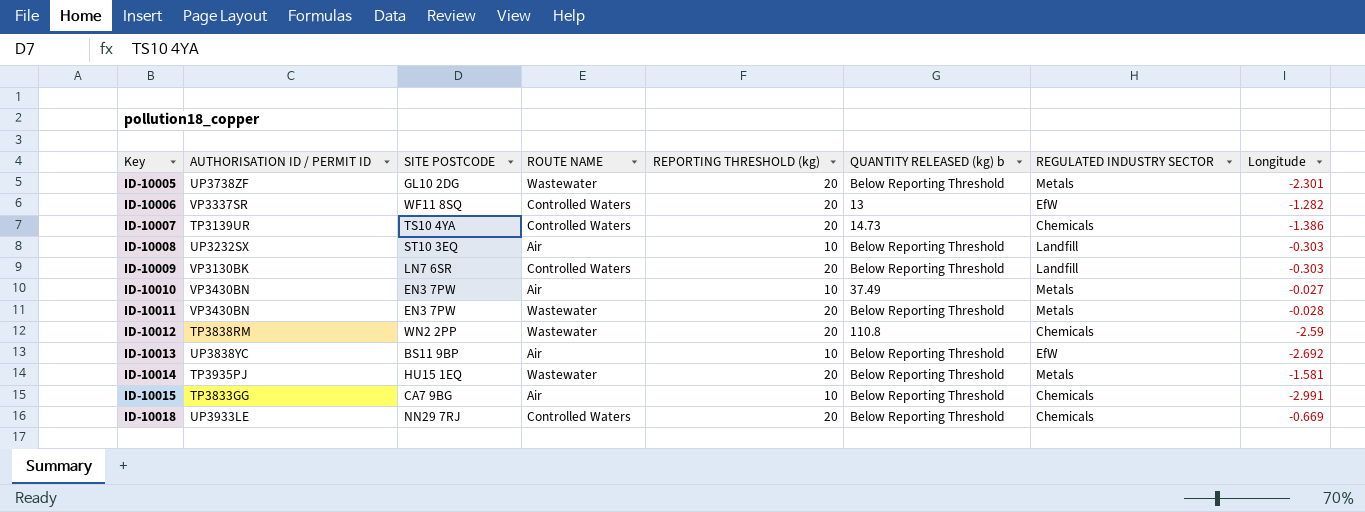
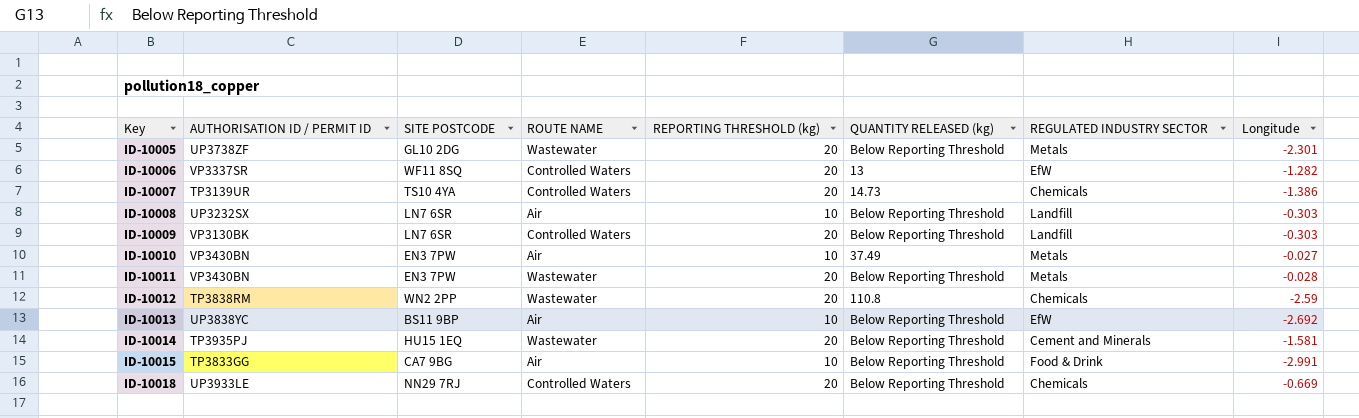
column name: QUANTITY RELEASED (kg) b -> QUANTITY RELEASED (kg)
ID-10008 | SITE POSTCODE: ST10 3EQ -> LN7 6SR
ID-10014 | REGULATED INDUSTRY SECTOR: Metals -> Cement and Minerals
ID-10015 | REGULATED INDUSTRY SECTOR: Chemicals -> Food & Drink

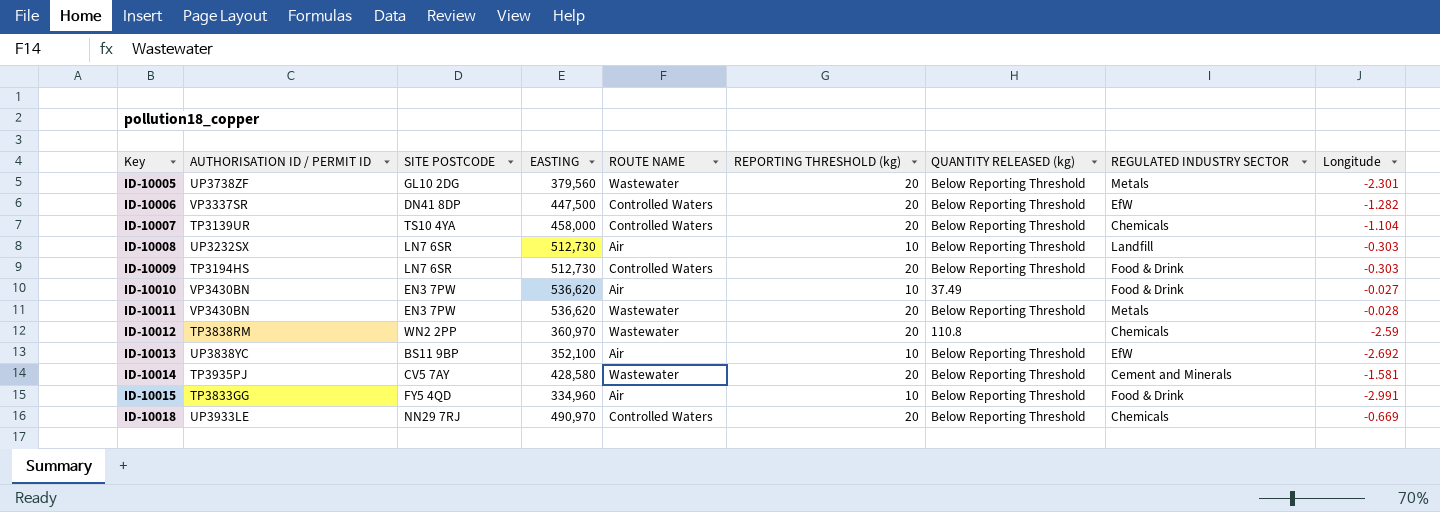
column EASTING | position: none -> 4
ID-10006 | SITE POSTCODE: WF11 8SQ -> DN41 8DP
ID-10006 | QUANTITY RELEASED (kg): 13 -> Below Reporting Threshold
ID-10007 | QUANTITY RELEASED (kg): 14.73 -> Below Reporting Threshold
ID-10007 | Longitude: -1.386 -> -1.104
ID-10009 | AUTHORISATION ID / PERMIT ID: VP3130BK -> TP3194HS
ID-10009 | REGULATED INDUSTRY SECTOR: Landfill -> Food & Drink
ID-10010 | REGULATED INDUSTRY SECTOR: Metals -> Food & Drink
ID-10014 | SITE POSTCODE: HU15 1EQ -> CV5 7AY
ID-10015 | SITE POSTCODE: CA7 9BG -> FY5 4QD

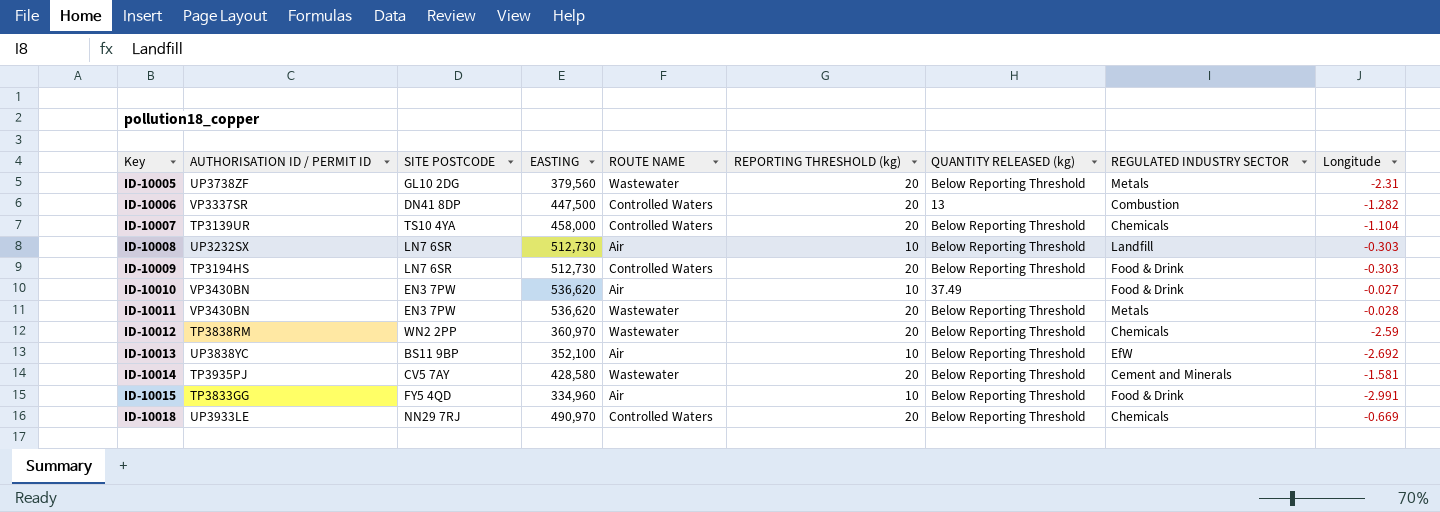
ID-10005 | Longitude: -2.301 -> -2.31
ID-10006 | QUANTITY RELEASED (kg): Below Reporting Threshold -> 13
ID-10006 | REGULATED INDUSTRY SECTOR: EfW -> Combustion
ID-10012 | QUANTITY RELEASED (kg): 110.8 -> Below Reporting Threshold

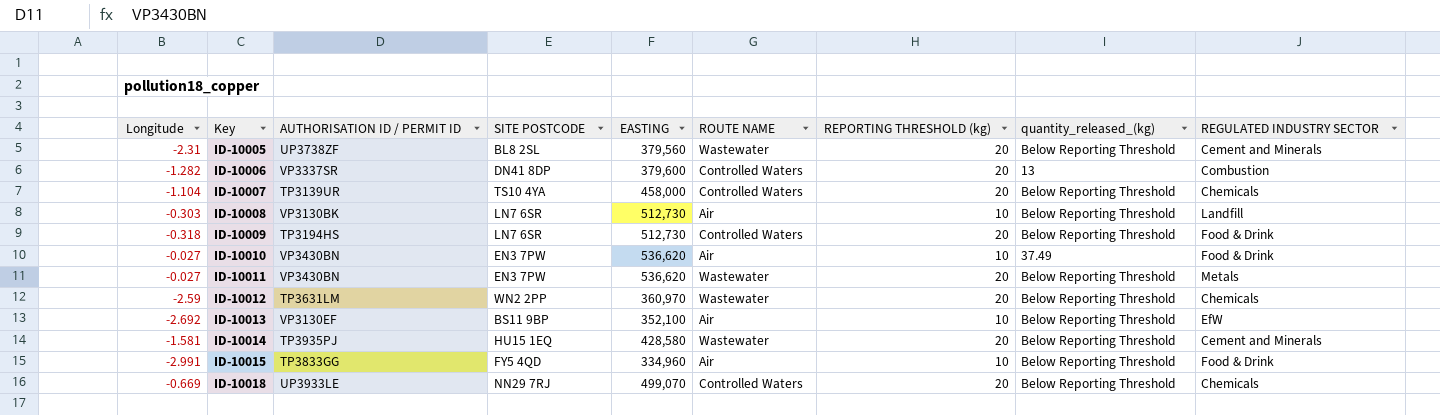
column Longitude | position: 9 -> 1
column name: QUANTITY RELEASED (kg) -> quantity_released_(kg)
ID-10005 | SITE POSTCODE: GL10 2DG -> BL8 2SL
ID-10005 | REGULATED INDUSTRY SECTOR: Metals -> Cement and Minerals
ID-10006 | EASTING: 447,500 -> 379,600
ID-10008 | AUTHORISATION ID / PERMIT ID: UP3232SX -> VP3130BK
ID-10009 | Longitude: -0.303 -> -0.318
ID-10011 | Longitude: -0.028 -> -0.027
ID-10012 | AUTHORISATION ID / PERMIT ID: TP3838RM -> TP3631LM
ID-10013 | AUTHORISATION ID / PERMIT ID: UP3838YC -> VP3130EF
ID-10014 | SITE POSTCODE: CV5 7AY -> HU15 1EQ
ID-10018 | EASTING: 490,970 -> 499,070

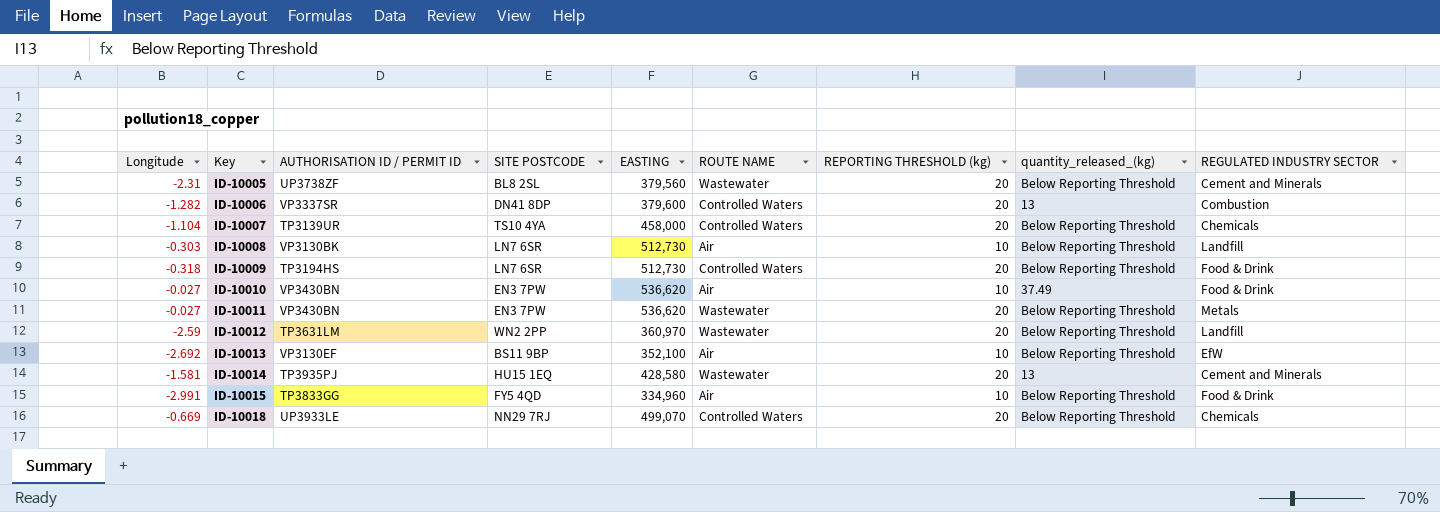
ID-10012 | REGULATED INDUSTRY SECTOR: Chemicals -> Landfill
ID-10014 | quantity_released_(kg): Below Reporting Threshold -> 13

